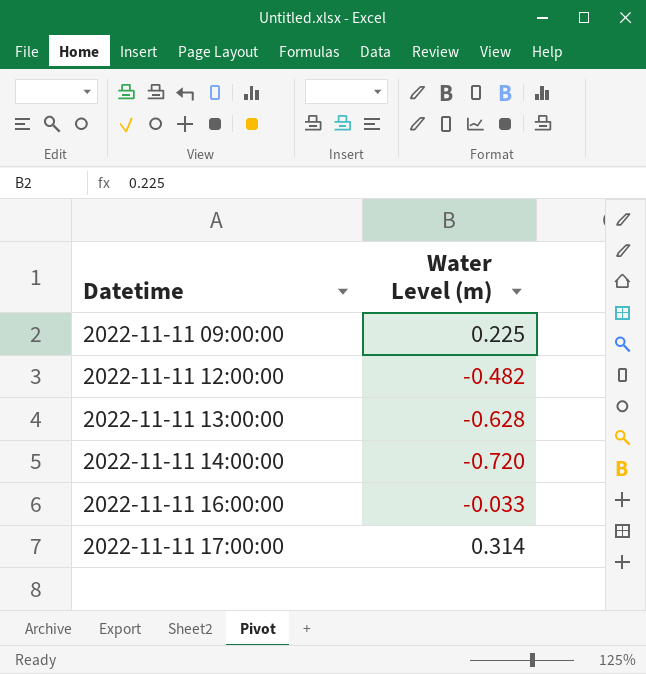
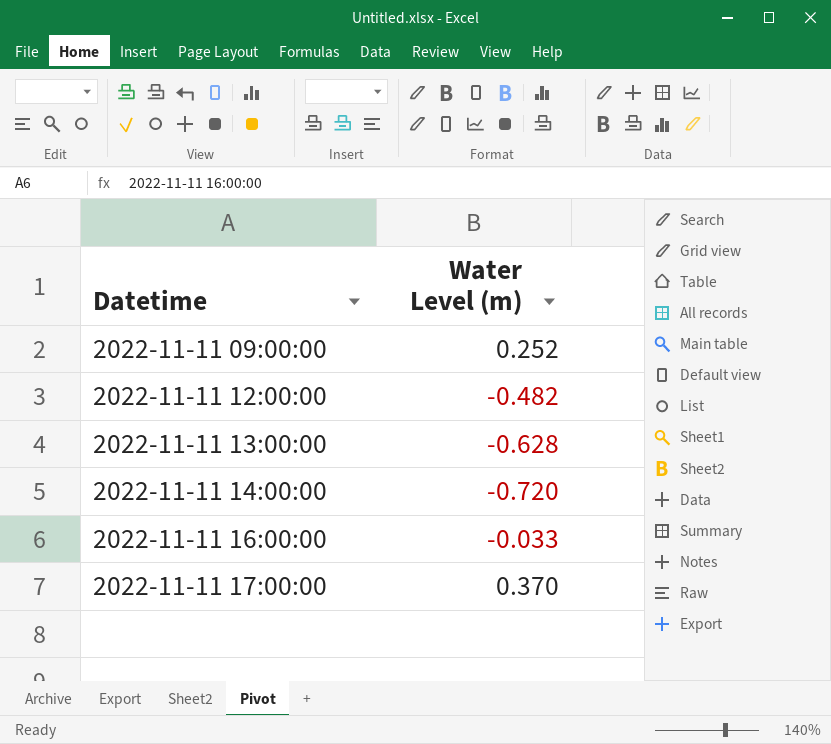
2022-11-11 09:00:00 | Water Level (m): 0.225 -> 0.252
2022-11-11 17:00:00 | Water Level (m): 0.314 -> 0.370

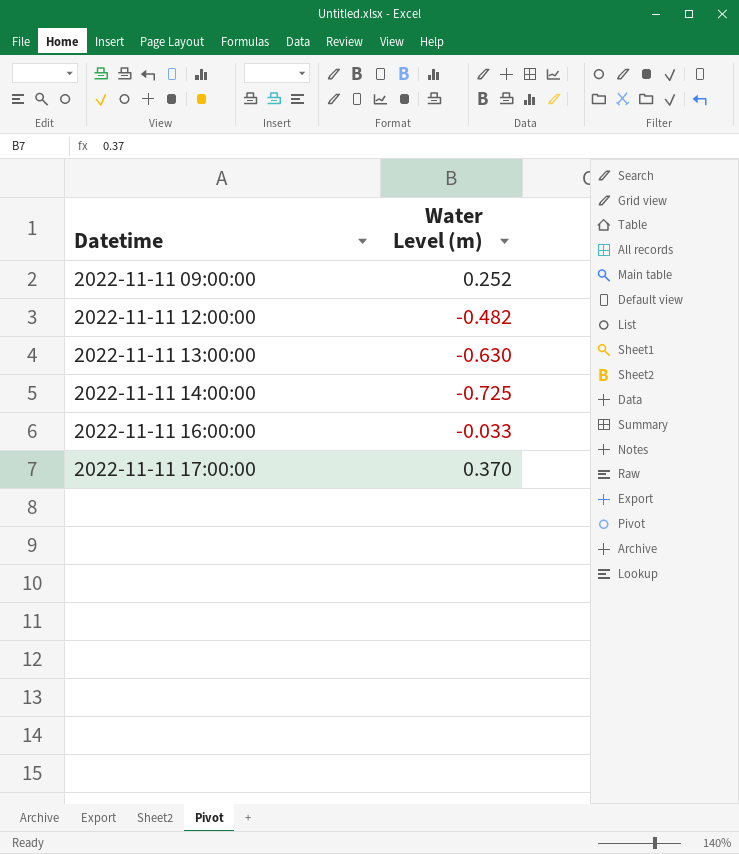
2022-11-11 13:00:00 | Water Level (m): -0.628 -> -0.630
2022-11-11 14:00:00 | Water Level (m): -0.720 -> -0.725

